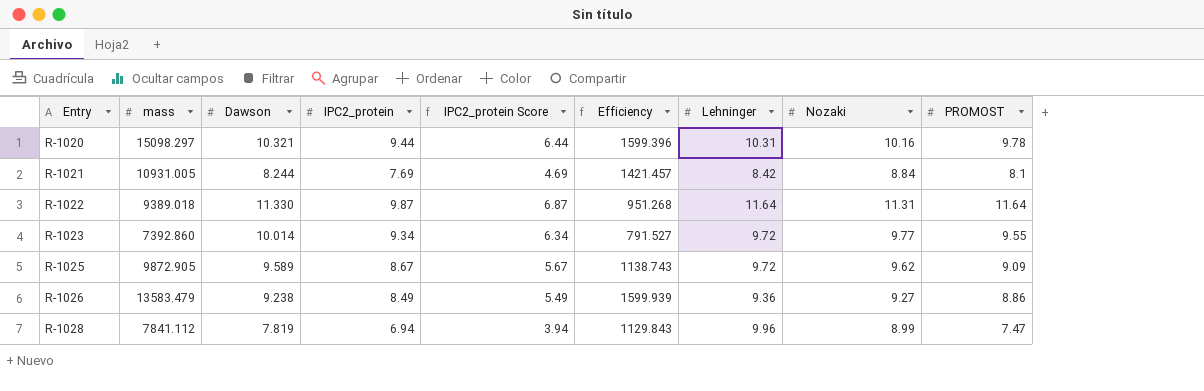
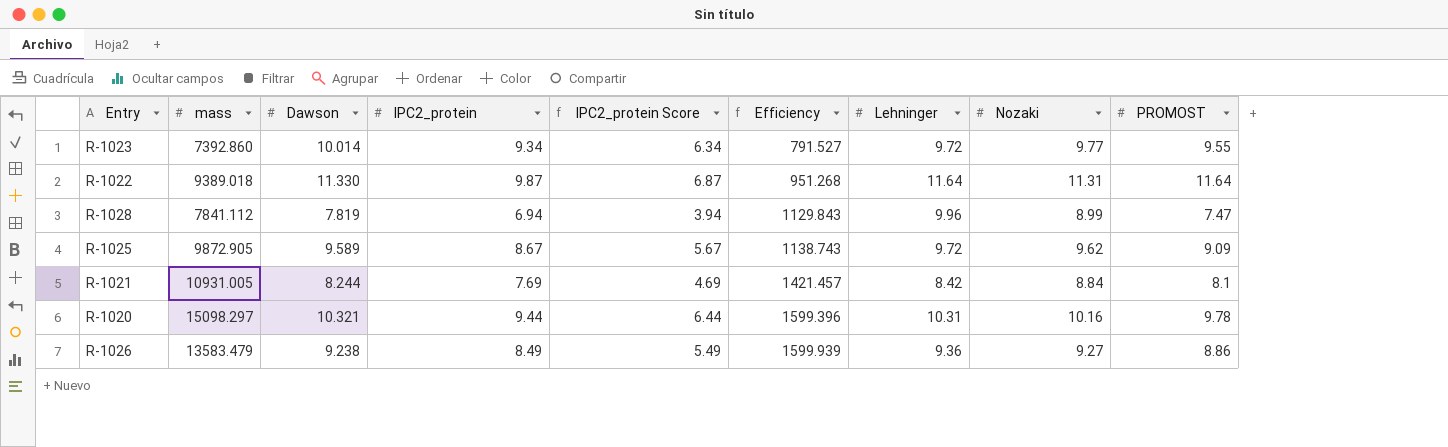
row order: Entry ascending -> Efficiency ascending

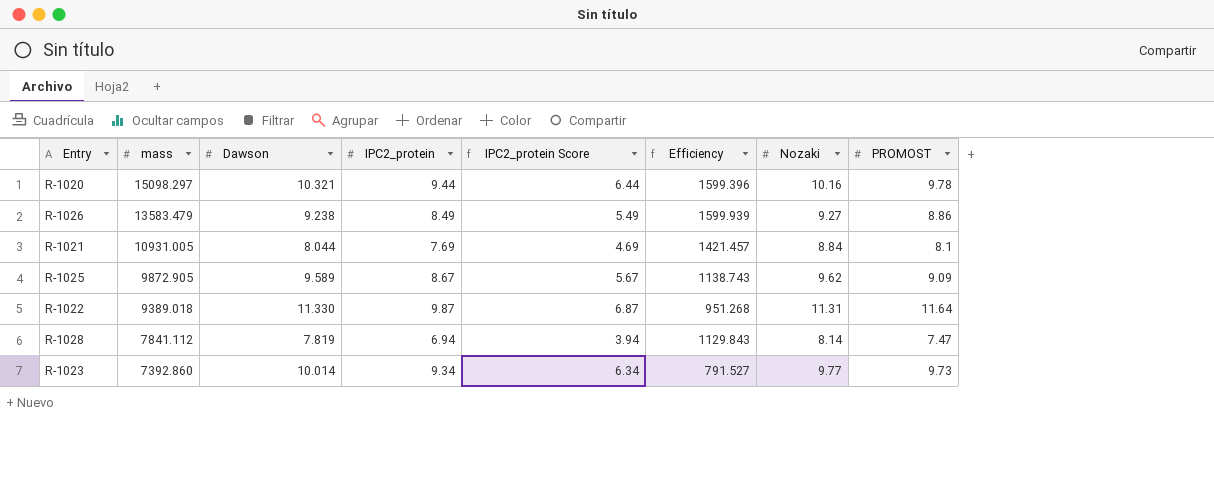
row order: Efficiency ascending -> mass descending
column Lehninger | position: 7 -> none
R-1021 | Dawson: 8.244 -> 8.044
R-1028 | Nozaki: 8.99 -> 8.14
R-1023 | PROMOST: 9.55 -> 9.73

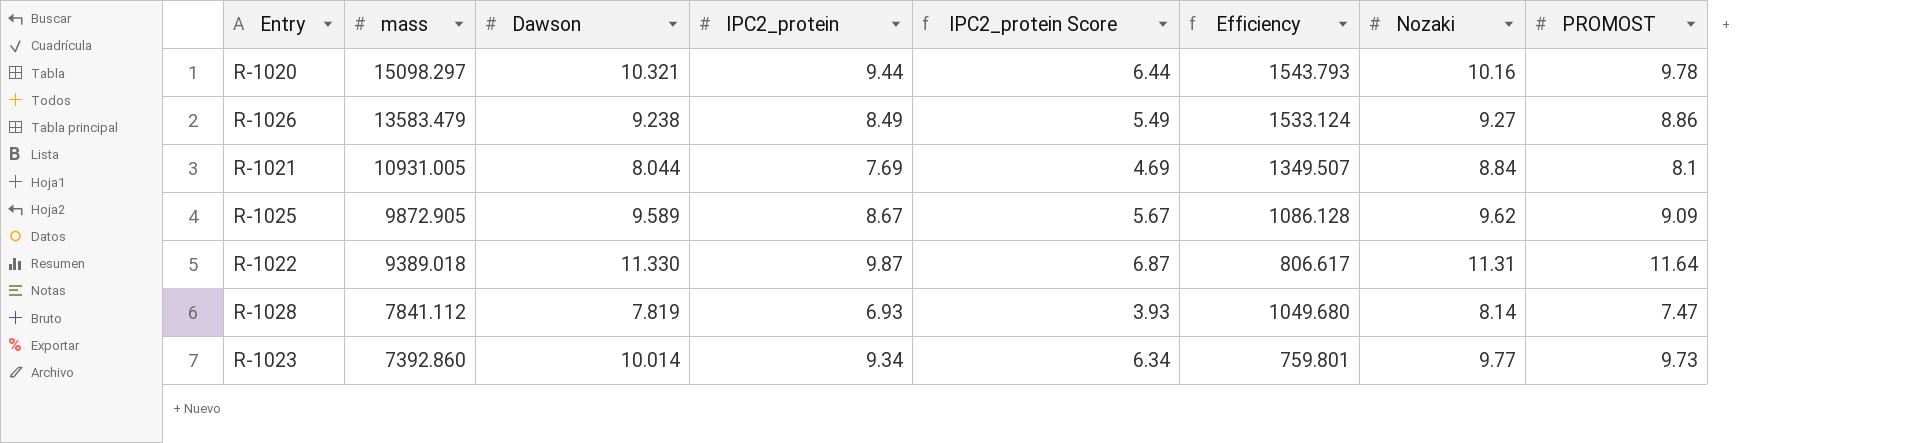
column Efficiency | formula: [mass] / [IPC2_protein] -> [mass] / [PROMOST]
R-1028 | IPC2_protein: 6.94 -> 6.93
R-1028 | IPC2_protein Score: 3.94 -> 3.93

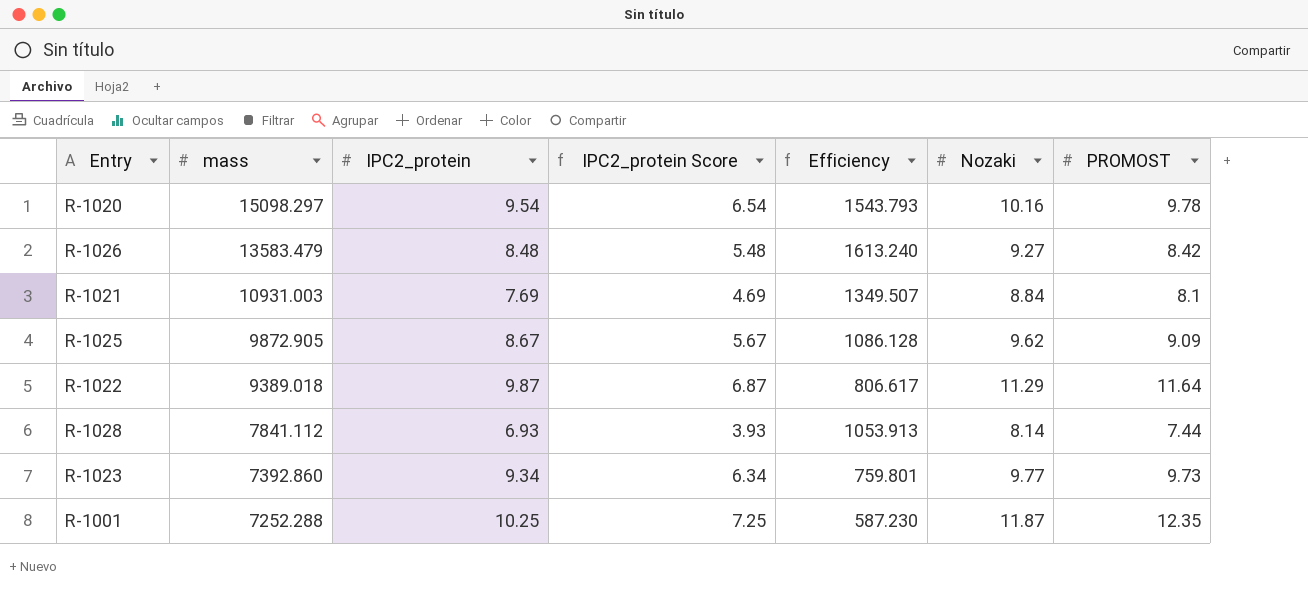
column Dawson | position: 3 -> none
R-1020 | IPC2_protein: 9.44 -> 9.54
R-1020 | IPC2_protein Score: 6.44 -> 6.54
R-1026 | IPC2_protein: 8.49 -> 8.48
R-1026 | IPC2_protein Score: 5.49 -> 5.48
R-1026 | Efficiency: 1533.124 -> 1613.240
R-1026 | PROMOST: 8.86 -> 8.42
R-1021 | mass: 10931.005 -> 10931.003
R-1022 | Nozaki: 11.31 -> 11.29
R-1028 | Efficiency: 1049.680 -> 1053.913
R-1028 | PROMOST: 7.47 -> 7.44
row R-1001: none -> 7252.288 | 10.25 | 7.25 | 587.230 | 11.87 | 12.35

